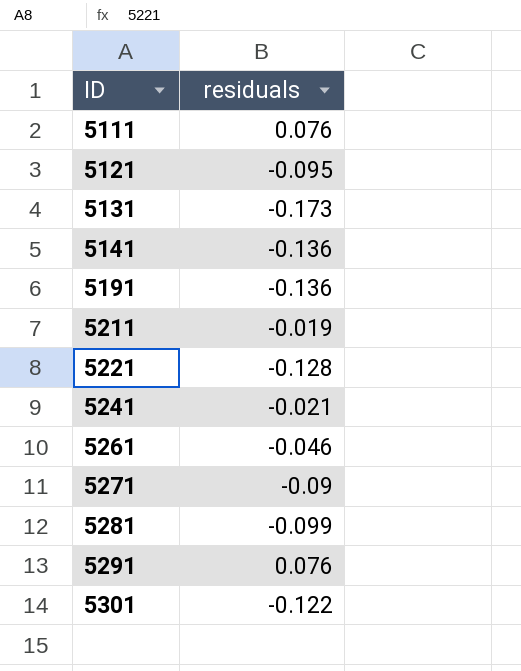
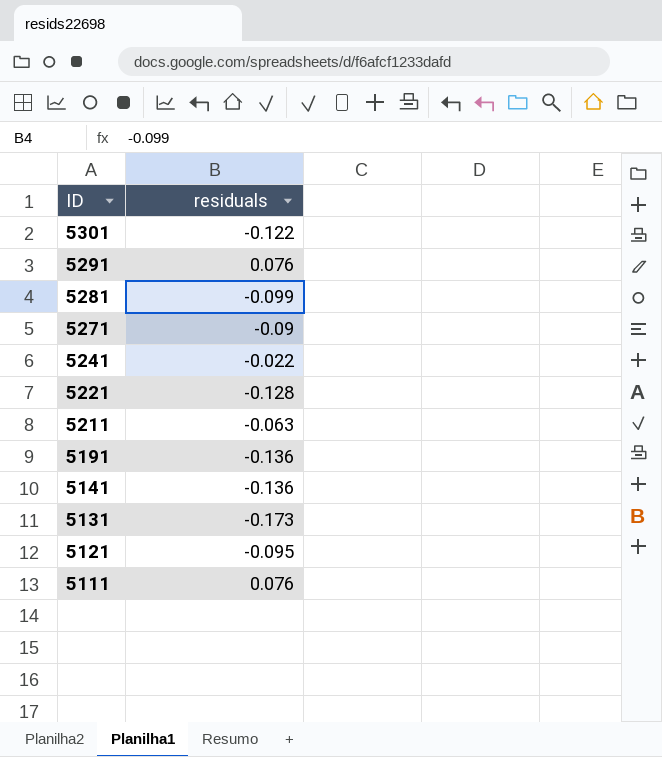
row order: ID ascending -> ID descending
row 5261: -0.046 -> none
5241 | residuals: -0.021 -> -0.022
5211 | residuals: -0.019 -> -0.063

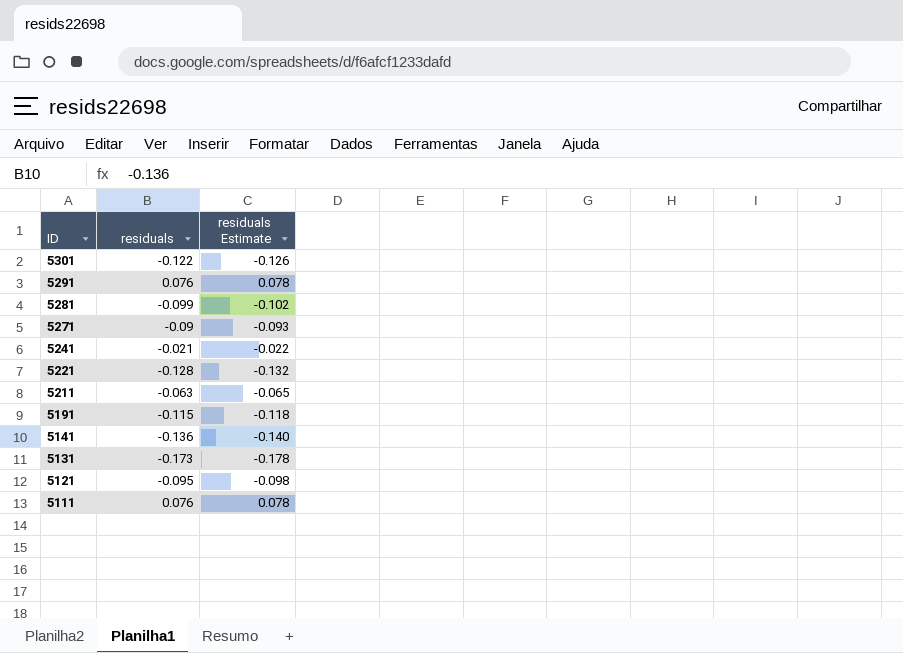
column residuals Estimate | formula: none -> [residuals] * 1.03
5241 | residuals: -0.022 -> -0.021
5191 | residuals: -0.136 -> -0.115

